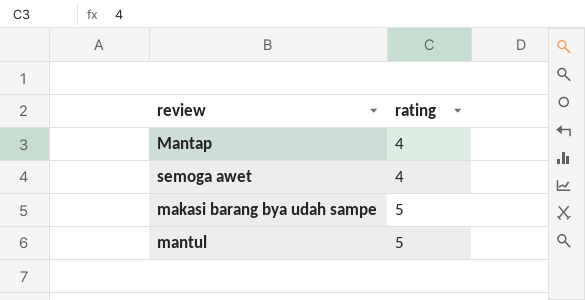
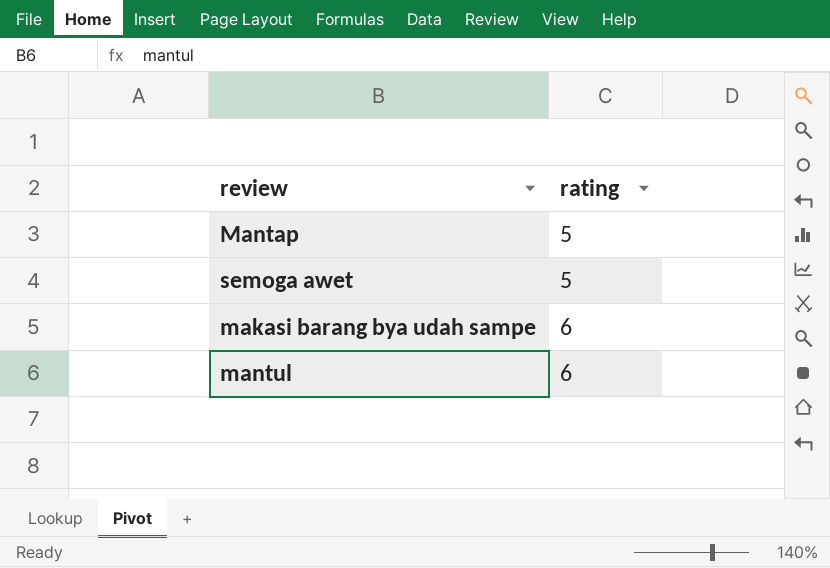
Mantap | rating: 4 -> 5
semoga awet | rating: 4 -> 5
makasi barang bya udah sampe | rating: 5 -> 6
mantul | rating: 5 -> 6

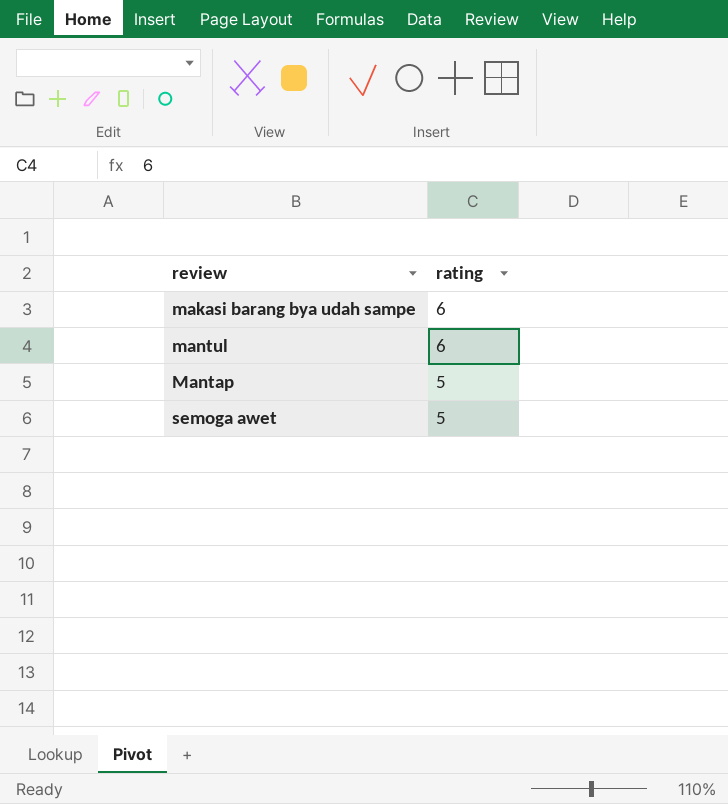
row order: rating ascending -> rating descending

